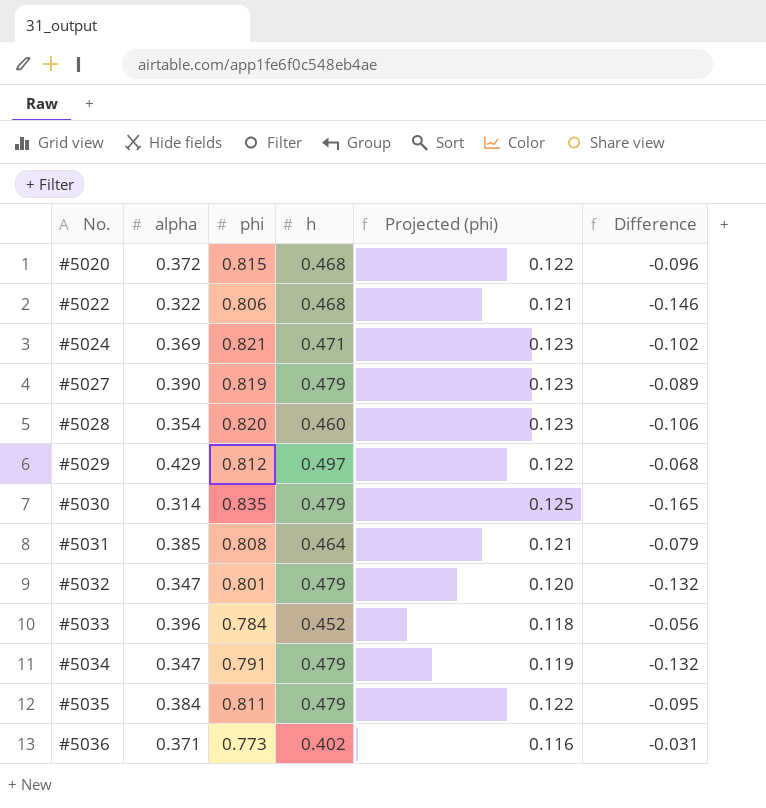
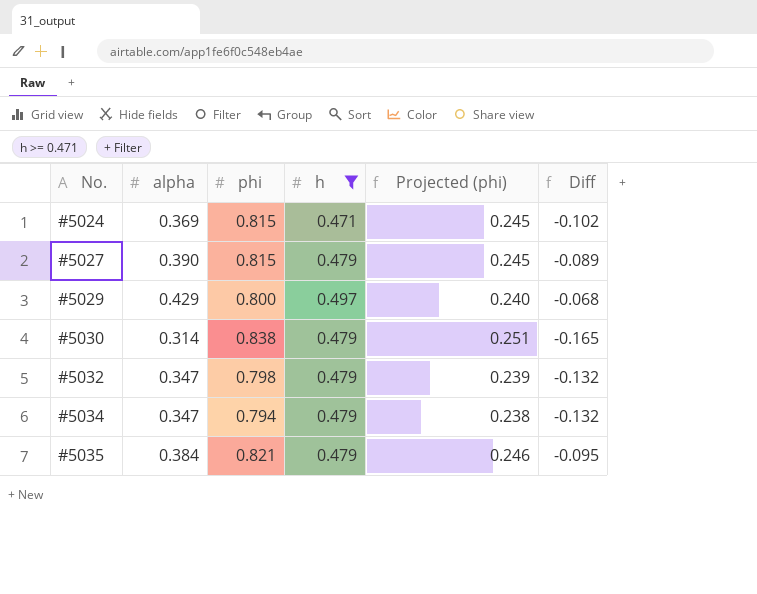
filter: none -> h >= 0.471
column Projected (phi) | formula: [phi] * 0.15 -> [phi] * 0.3
column name: Difference -> Diff
#5024 | phi: 0.821 -> 0.815
#5027 | phi: 0.819 -> 0.815
#5029 | phi: 0.812 -> 0.800
#5030 | phi: 0.835 -> 0.838
#5032 | phi: 0.801 -> 0.798
#5034 | phi: 0.791 -> 0.794
#5035 | phi: 0.811 -> 0.821

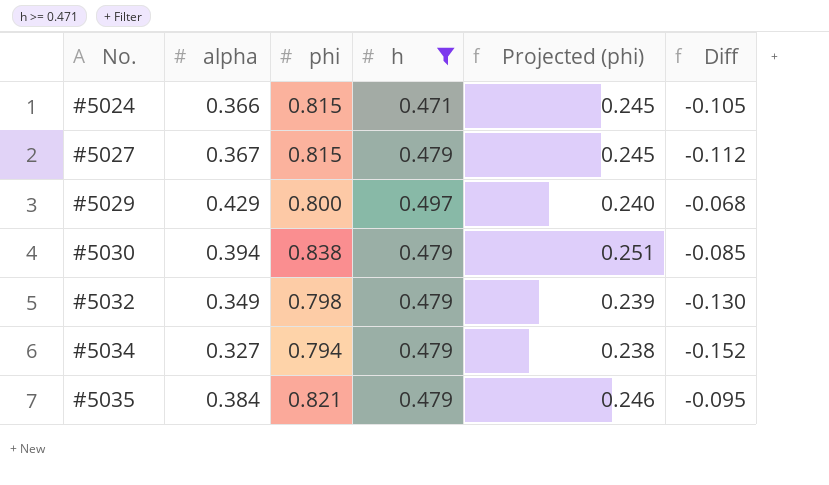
#5024 | alpha: 0.369 -> 0.366
#5024 | Diff: -0.102 -> -0.105
#5027 | alpha: 0.390 -> 0.367
#5027 | Diff: -0.089 -> -0.112
#5030 | alpha: 0.314 -> 0.394
#5030 | Diff: -0.165 -> -0.085
#5032 | alpha: 0.347 -> 0.349
#5032 | Diff: -0.132 -> -0.130
#5034 | alpha: 0.347 -> 0.327
#5034 | Diff: -0.132 -> -0.152

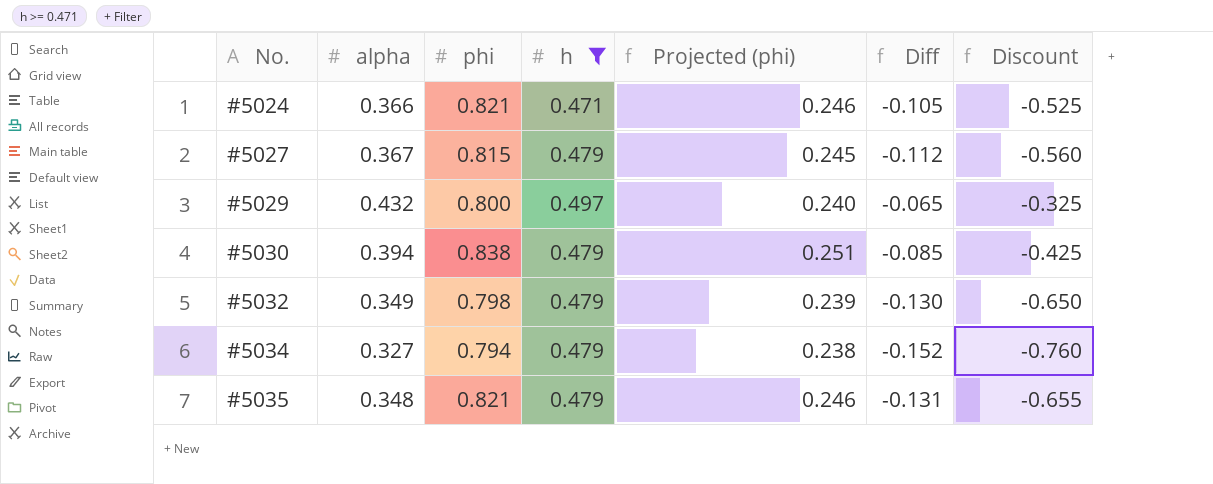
column Discount | formula: none -> [Diff] * 5
#5024 | phi: 0.815 -> 0.821
#5024 | Projected (phi): 0.245 -> 0.246
#5029 | alpha: 0.429 -> 0.432
#5029 | Diff: -0.068 -> -0.065
#5035 | alpha: 0.384 -> 0.348
#5035 | Diff: -0.095 -> -0.131

